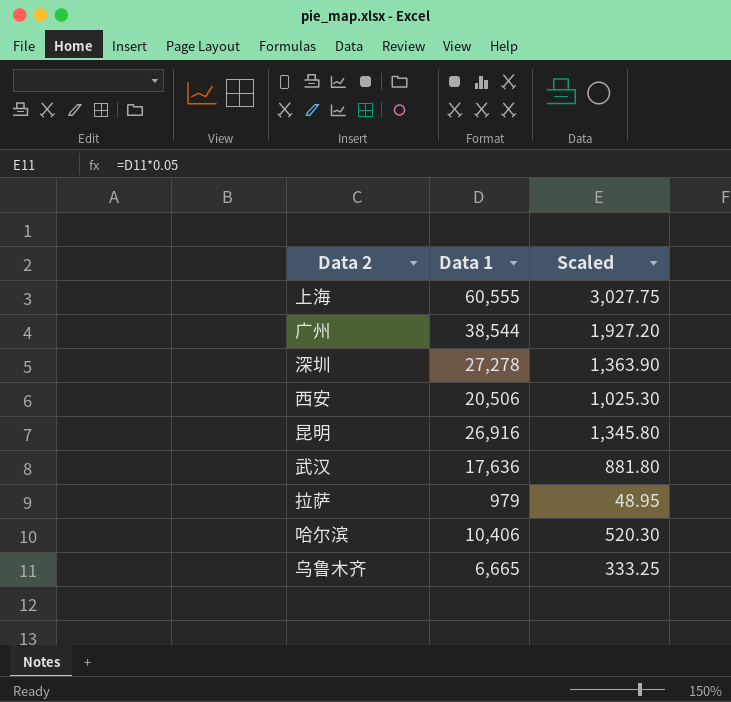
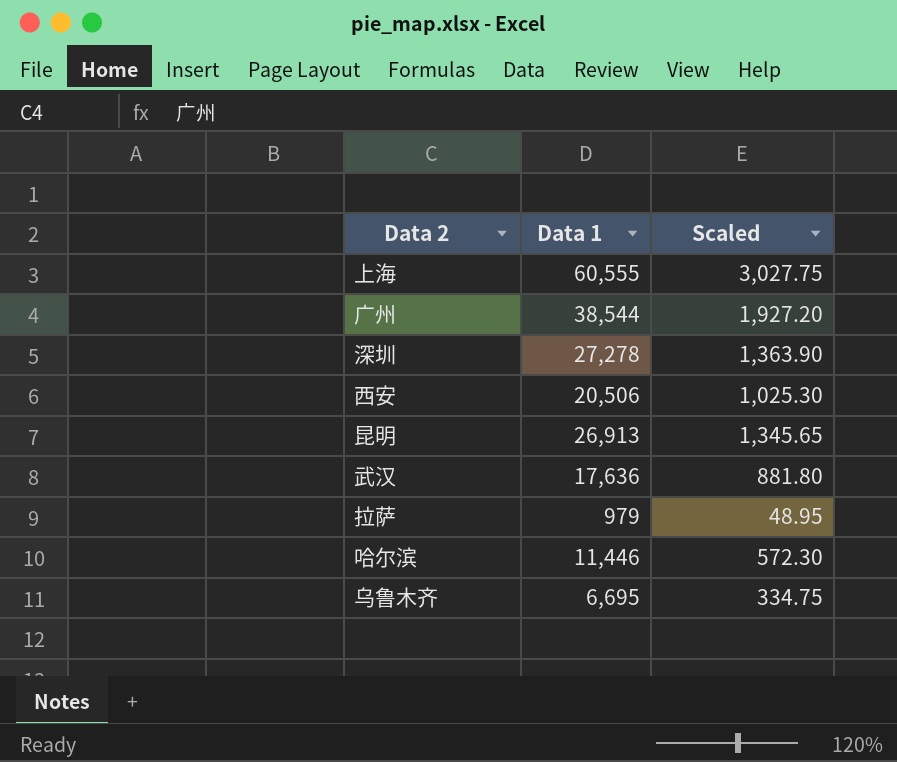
昆明 | Data 1: 26,916 -> 26,913
昆明 | Scaled: 1,345.80 -> 1,345.65
哈尔滨 | Data 1: 10,406 -> 11,446
哈尔滨 | Scaled: 520.30 -> 572.30
乌鲁木齐 | Data 1: 6,665 -> 6,695
乌鲁木齐 | Scaled: 333.25 -> 334.75

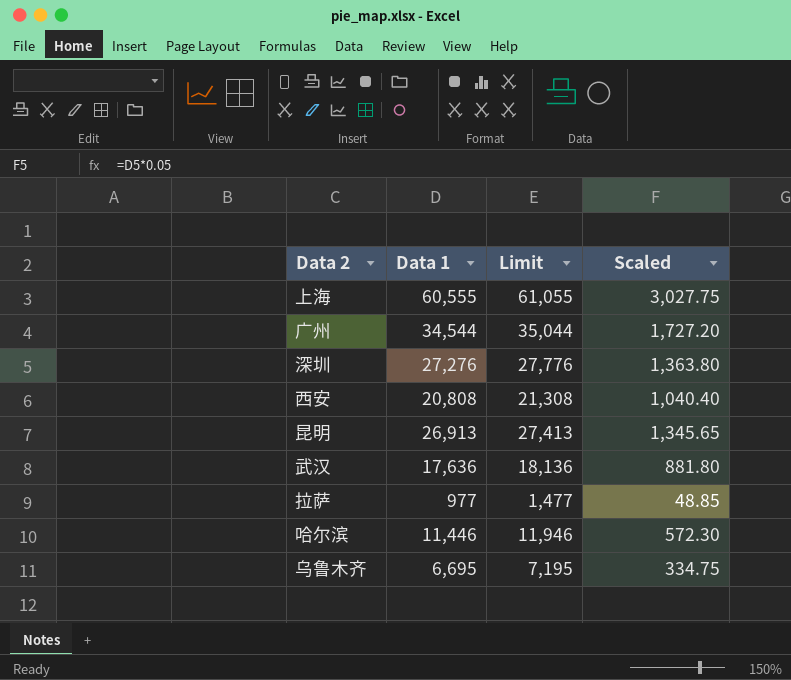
column Limit | formula: none -> [Data 1] + 500
广州 | Data 1: 38,544 -> 34,544
广州 | Scaled: 1,927.20 -> 1,727.20
深圳 | Data 1: 27,278 -> 27,276
深圳 | Scaled: 1,363.90 -> 1,363.80
西安 | Data 1: 20,506 -> 20,808
西安 | Scaled: 1,025.30 -> 1,040.40
拉萨 | Data 1: 979 -> 977
拉萨 | Scaled: 48.95 -> 48.85

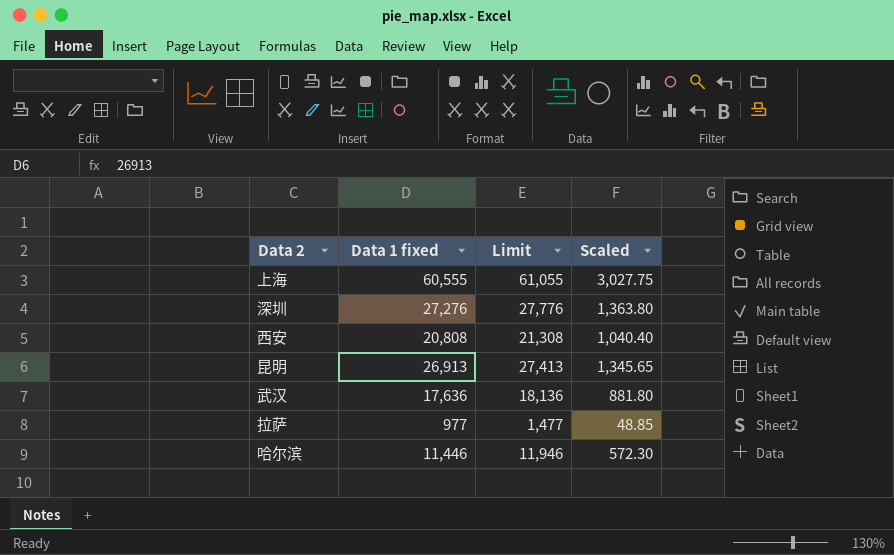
column name: Data 1 -> Data 1 fixed
row 广州: 34,544 | 35,044 | 1,727.20 -> none
row 乌鲁木齐: 6,695 | 7,195 | 334.75 -> none

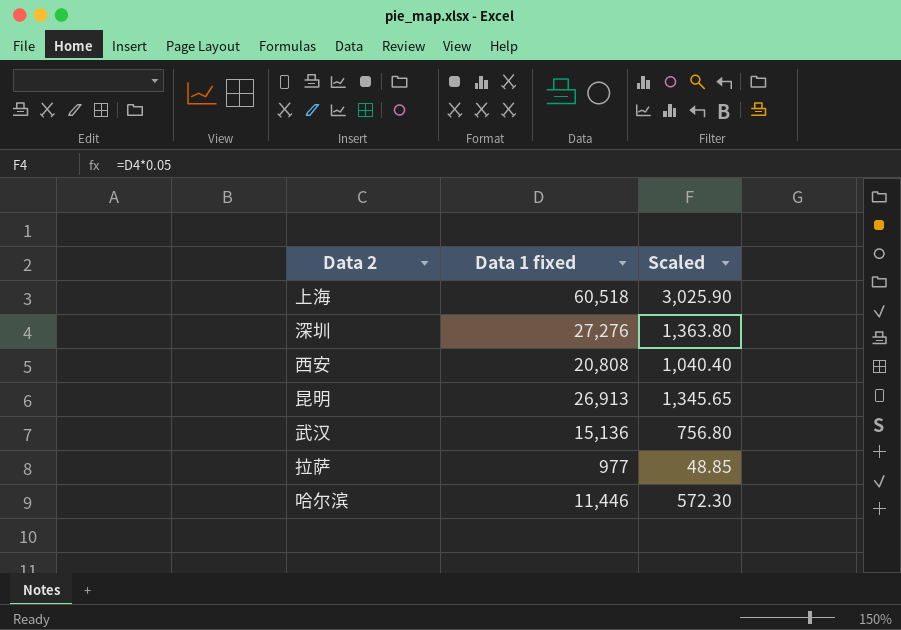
column Limit | formula: [Data 1 fixed] + 500 -> none
上海 | Data 1 fixed: 60,555 -> 60,518
上海 | Scaled: 3,027.75 -> 3,025.90
武汉 | Data 1 fixed: 17,636 -> 15,136
武汉 | Scaled: 881.80 -> 756.80

